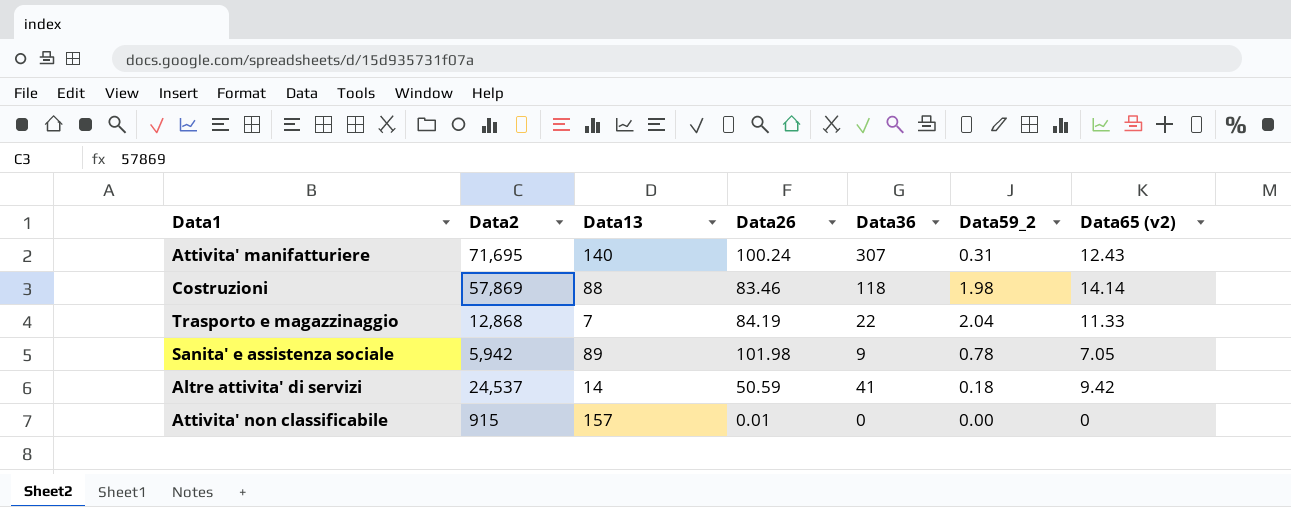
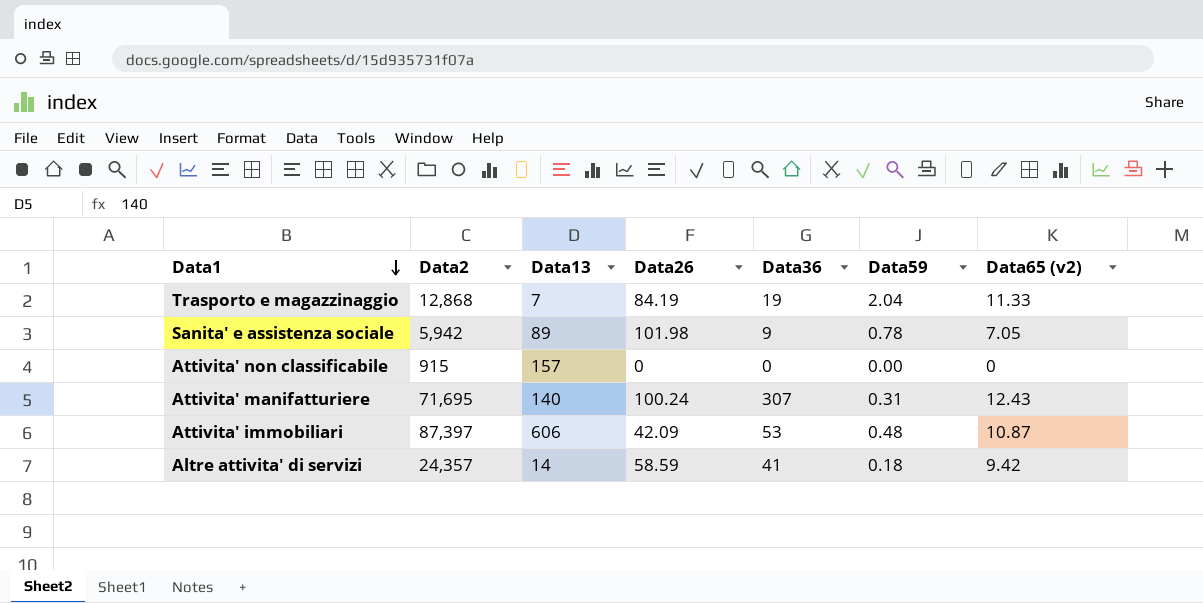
row order: none -> Data1 descending
column name: Data59_2 -> Data59
row Costruzioni: 57,869 | 88 | 83.46 | 118 | 1.98 | 14.14 -> none
Trasporto e magazzinaggio | Data36: 22 -> 19
Attivita' non classificabile | Data26: 0.01 -> 0
row Attivita' immobiliari: none -> 87,397 | 606 | 42.09 | 53 | 0.48 | 10.87
Altre attivita' di servizi | Data2: 24,537 -> 24,357
Altre attivita' di servizi | Data26: 50.59 -> 58.59

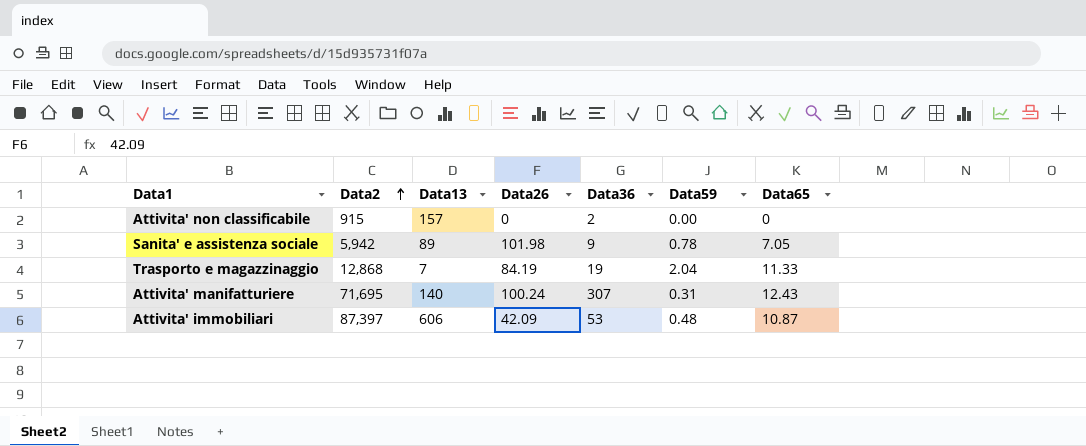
row order: Data1 descending -> Data2 ascending
column name: Data65 (v2) -> Data65
row Altre attivita' di servizi: 24,357 | 14 | 58.59 | 41 | 0.18 | 9.42 -> none
Attivita' non classificabile | Data36: 0 -> 2

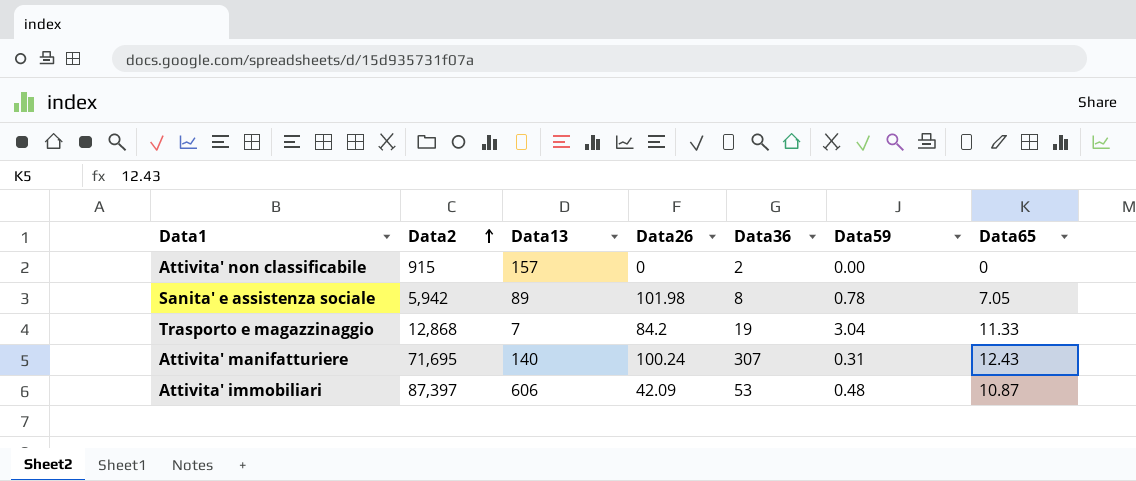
Sanita' e assistenza sociale | Data36: 9 -> 8
Trasporto e magazzinaggio | Data26: 84.19 -> 84.2
Trasporto e magazzinaggio | Data59: 2.04 -> 3.04

